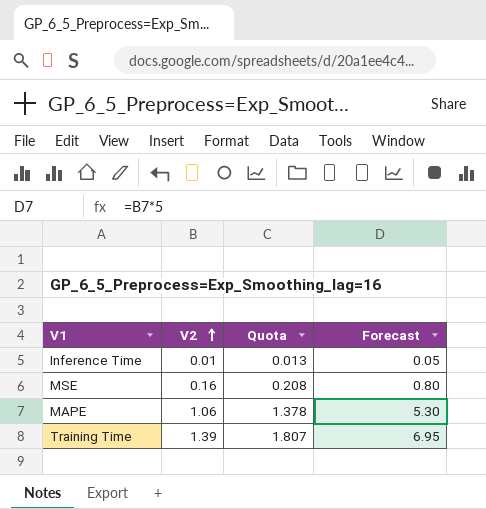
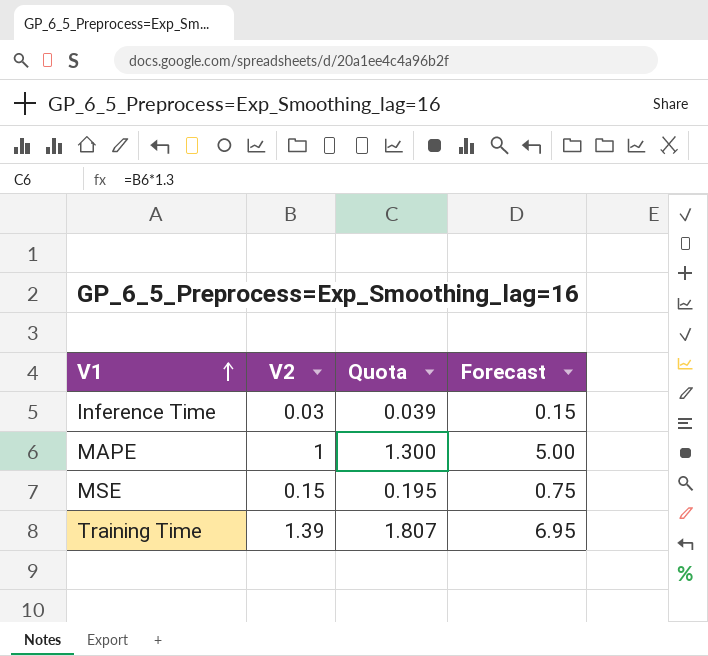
row order: V2 ascending -> V1 ascending
Inference Time | V2: 0.01 -> 0.03
Inference Time | Quota: 0.013 -> 0.039
Inference Time | Forecast: 0.05 -> 0.15
MAPE | V2: 1.06 -> 1
MAPE | Quota: 1.378 -> 1.300
MAPE | Forecast: 5.30 -> 5.00
MSE | V2: 0.16 -> 0.15
MSE | Quota: 0.208 -> 0.195
MSE | Forecast: 0.80 -> 0.75

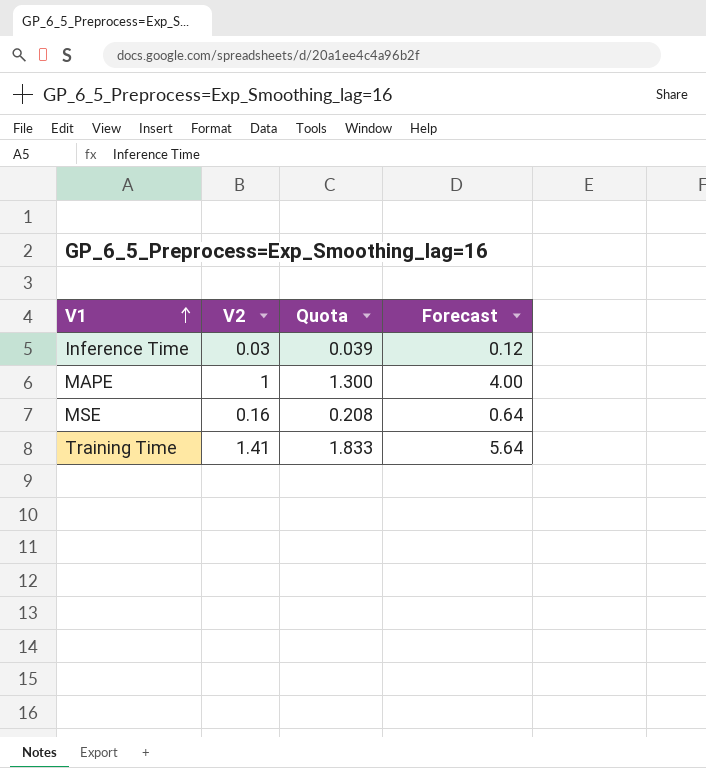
column Forecast | formula: [V2] * 5 -> [V2] * 4
MSE | V2: 0.15 -> 0.16
MSE | Quota: 0.195 -> 0.208
Training Time | V2: 1.39 -> 1.41
Training Time | Quota: 1.807 -> 1.833

